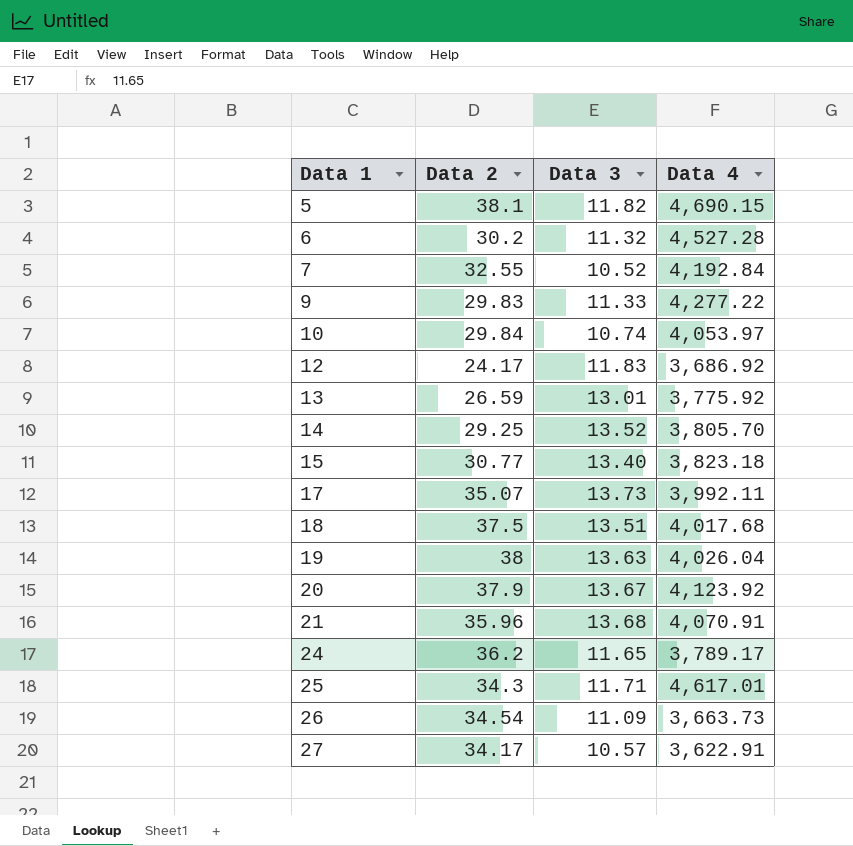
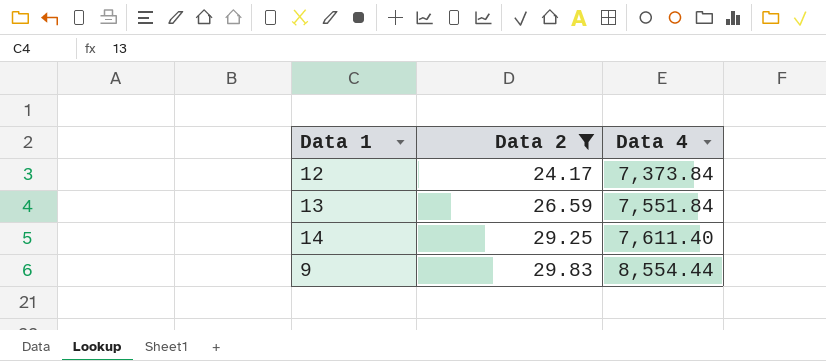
filter: none -> Data 2 <= 29.83
row order: Data 1 ascending -> Data 2 ascending
column Data 3 | position: 3 -> none
12 | Data 4: 3,686.92 -> 7,373.84
13 | Data 4: 3,775.92 -> 7,551.84
14 | Data 4: 3,805.70 -> 7,611.40
9 | Data 4: 4,277.22 -> 8,554.44

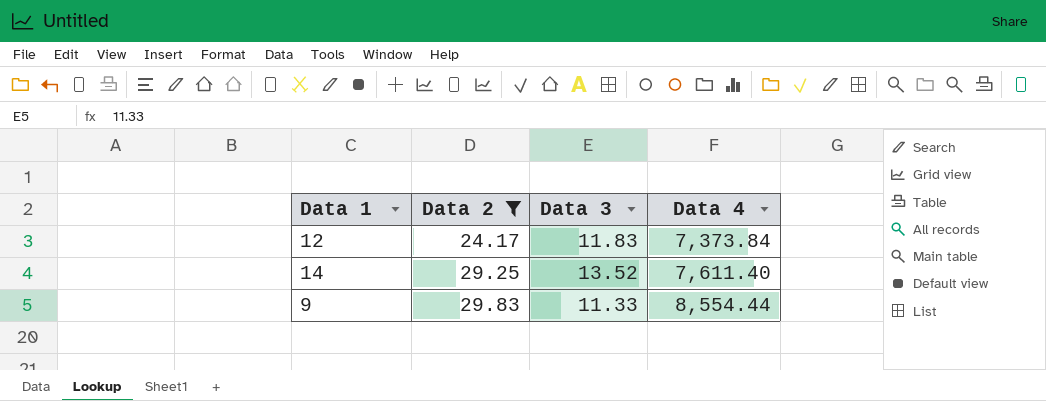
column Data 3 | position: none -> 3
row 13: 26.59 | 7,551.84 -> none

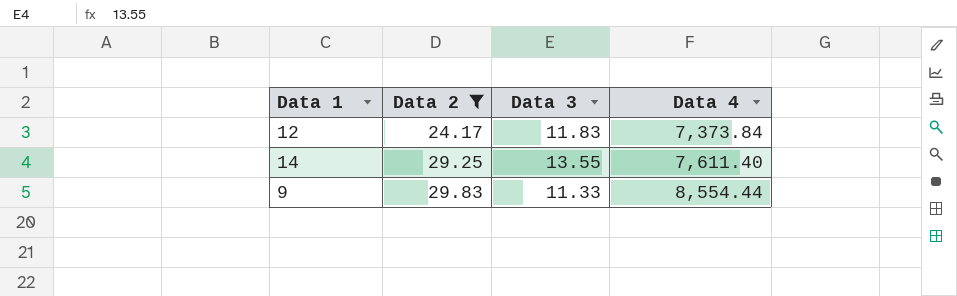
14 | Data 3: 13.52 -> 13.55

